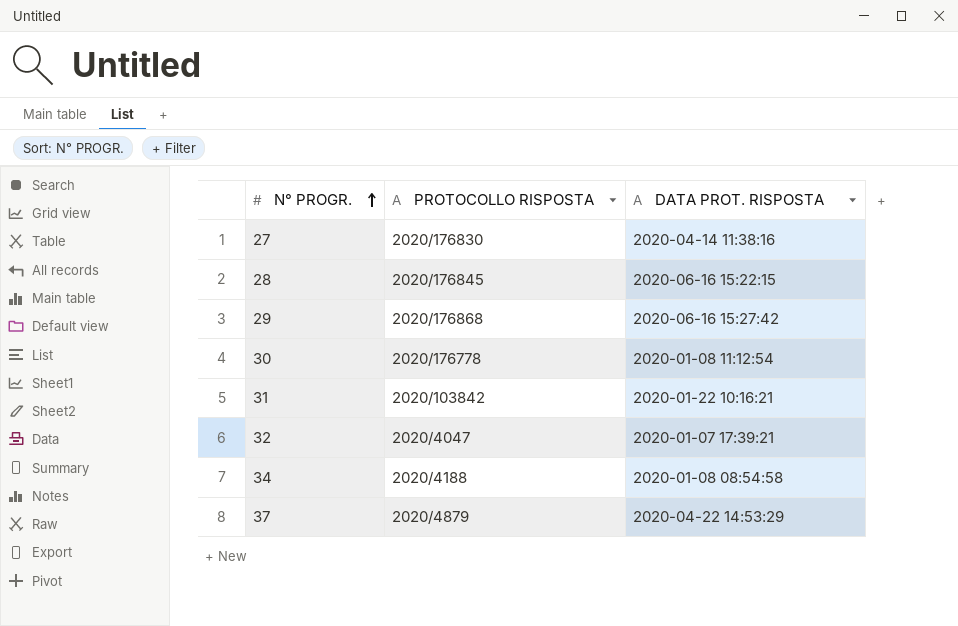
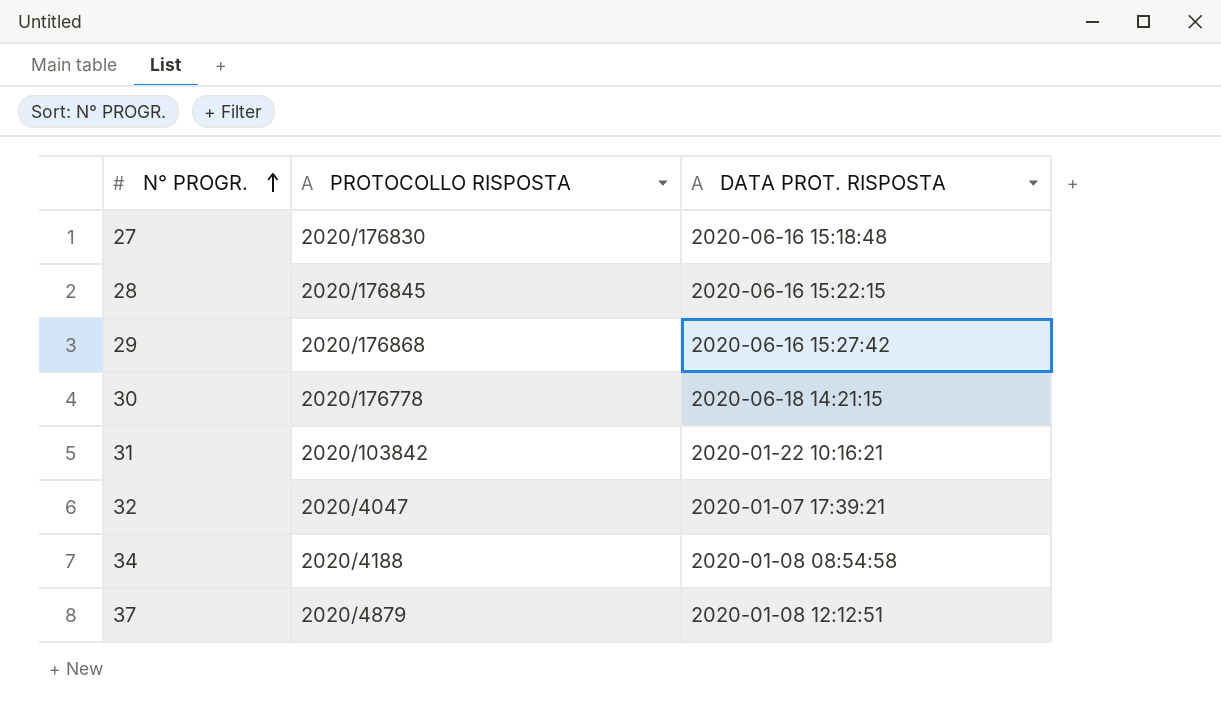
27 | DATA PROT. RISPOSTA: 2020-04-14 11:38:16 -> 2020-06-16 15:18:48
30 | DATA PROT. RISPOSTA: 2020-01-08 11:12:54 -> 2020-06-18 14:21:15
37 | DATA PROT. RISPOSTA: 2020-04-22 14:53:29 -> 2020-01-08 12:12:51

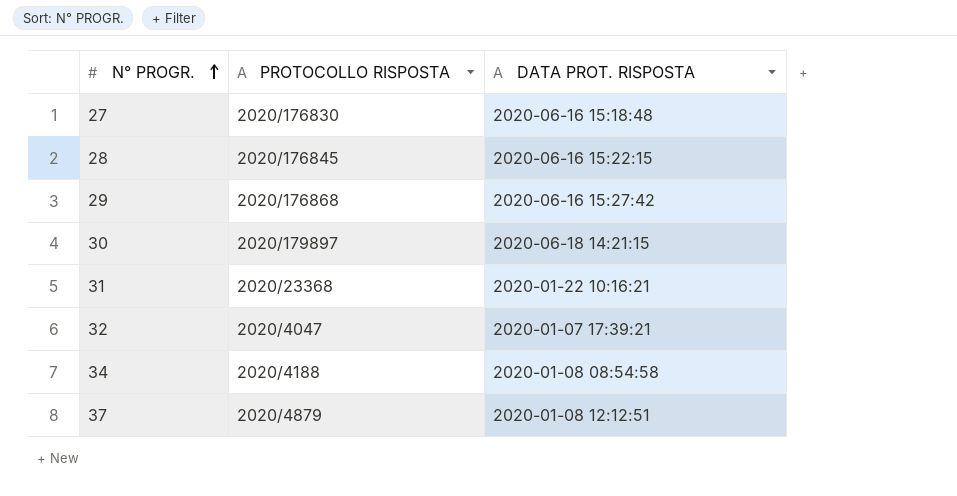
30 | PROTOCOLLO RISPOSTA: 2020/176778 -> 2020/179897
31 | PROTOCOLLO RISPOSTA: 2020/103842 -> 2020/23368

